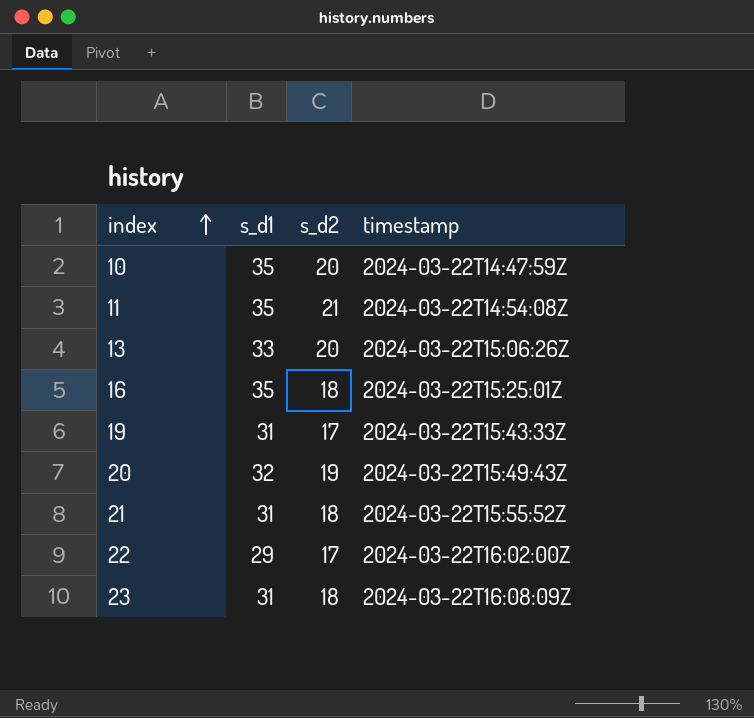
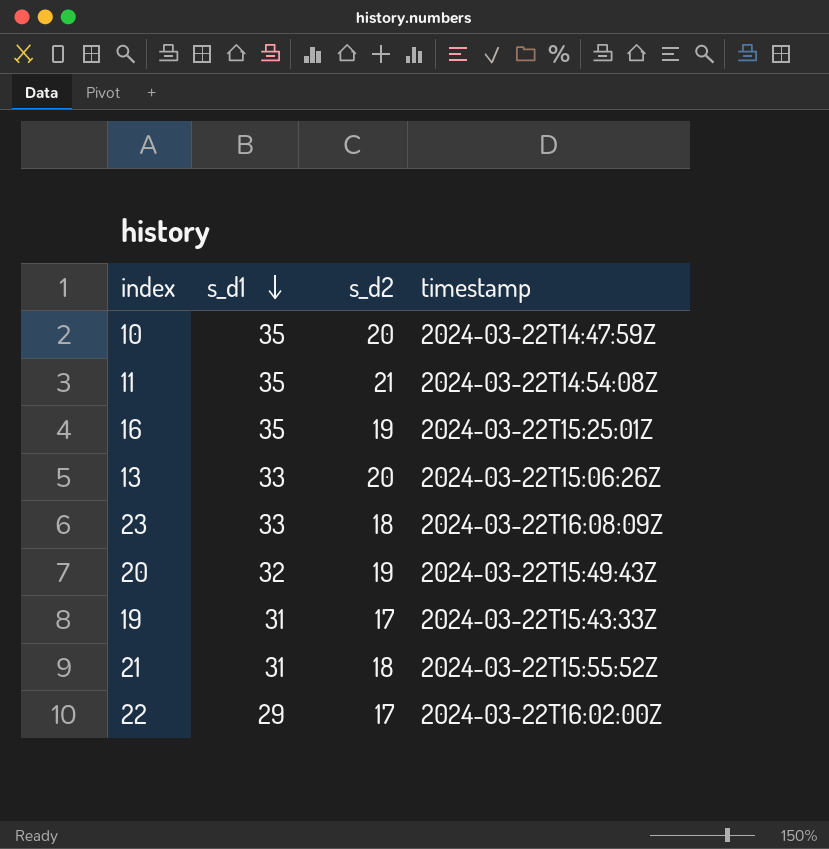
row order: index ascending -> s_d1 descending
16 | s_d2: 18 -> 19
23 | s_d1: 31 -> 33

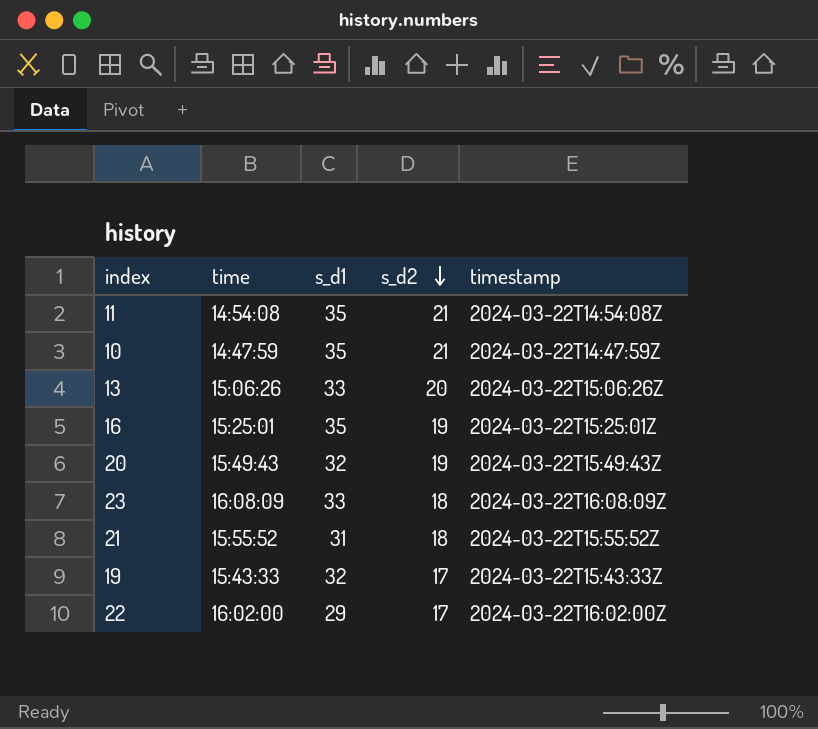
row order: s_d1 descending -> s_d2 descending
column time | position: none -> 2
10 | s_d2: 20 -> 21
19 | s_d1: 31 -> 32

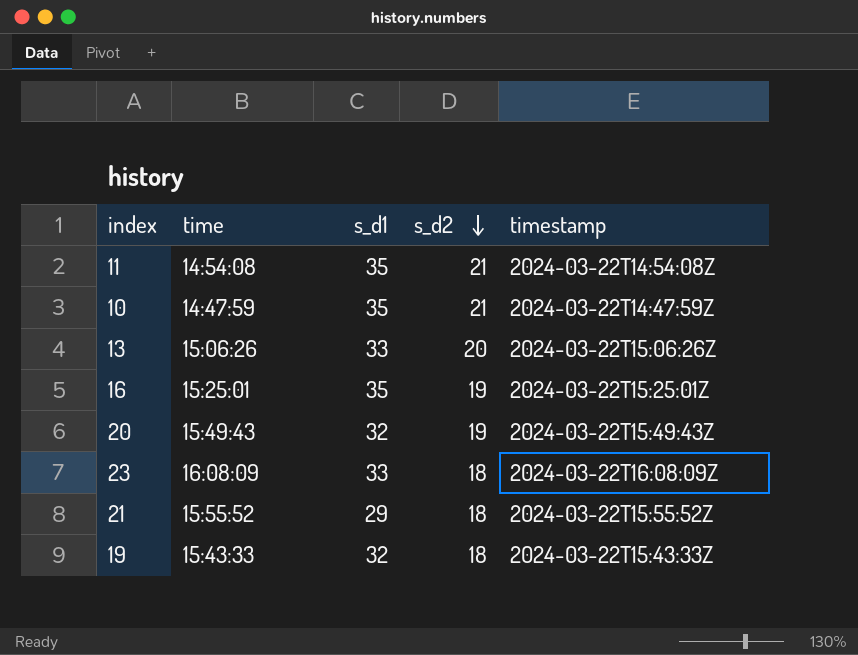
row 22: 16:02:00 | 29 | 17 | 2024-03-22T16:02:00Z -> none
21 | s_d1: 31 -> 29
19 | s_d2: 17 -> 18

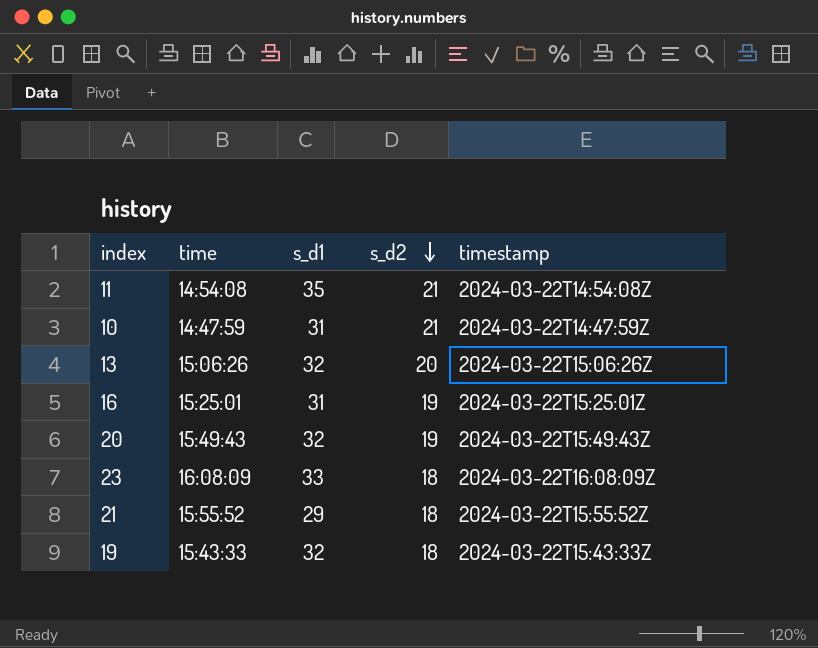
10 | s_d1: 35 -> 31
13 | s_d1: 33 -> 32
16 | s_d1: 35 -> 31

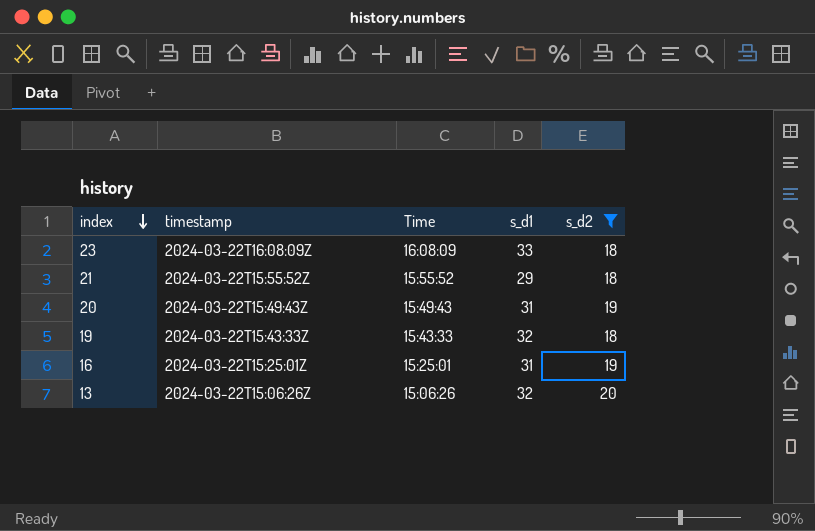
filter: none -> s_d2 != 21
row order: s_d2 descending -> index descending
column timestamp | position: 5 -> 2
column name: time -> Time
20 | s_d1: 32 -> 31

